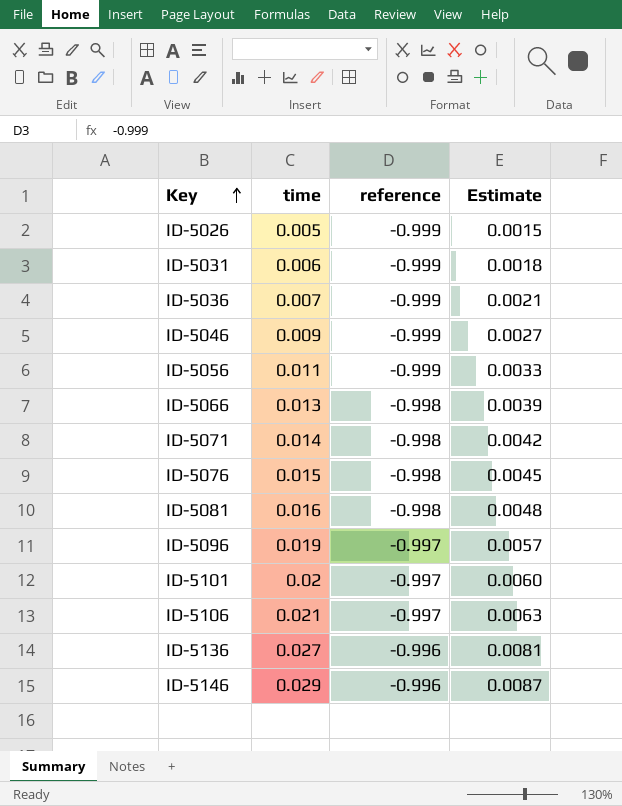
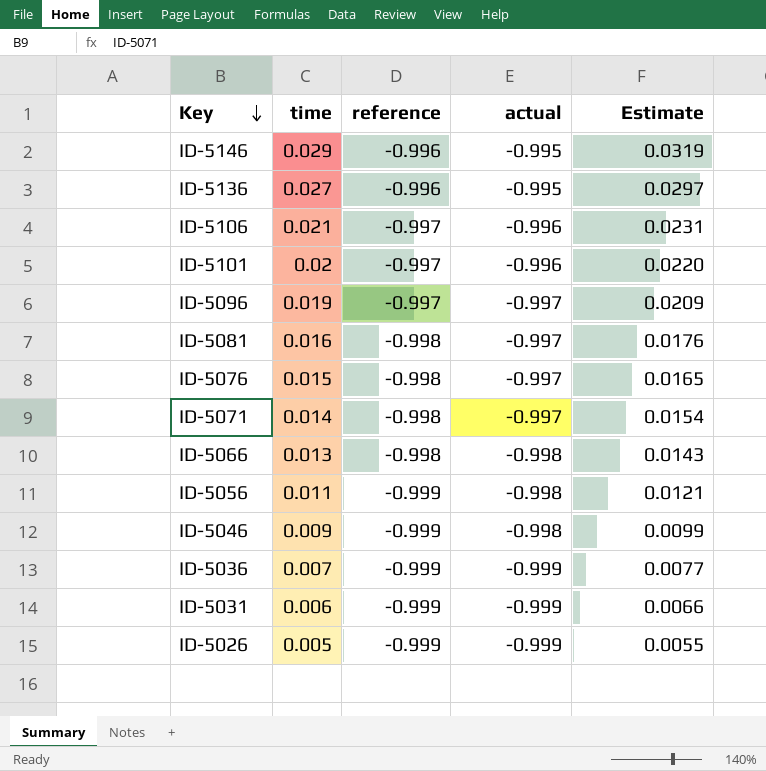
row order: Key ascending -> Key descending
column actual | position: none -> 4
column Estimate | formula: [time] * 0.3 -> [time] * 1.1

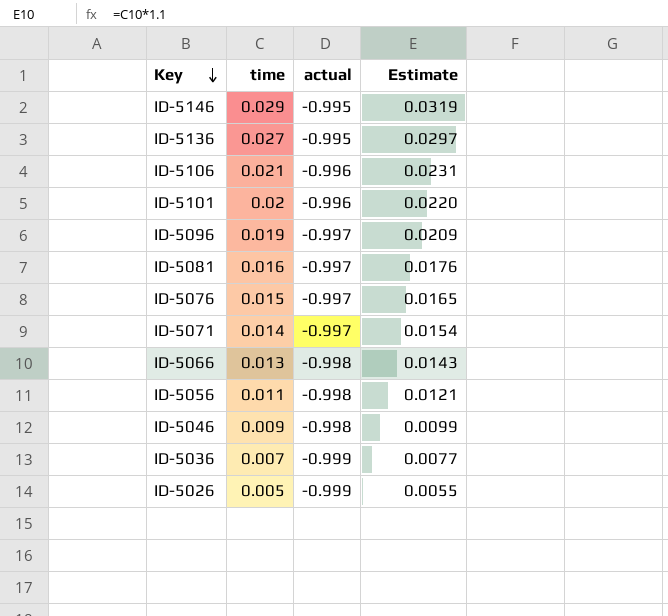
column reference | position: 3 -> none
row ID-5031: 0.006 | -0.999 | -0.999 | 0.0066 -> none

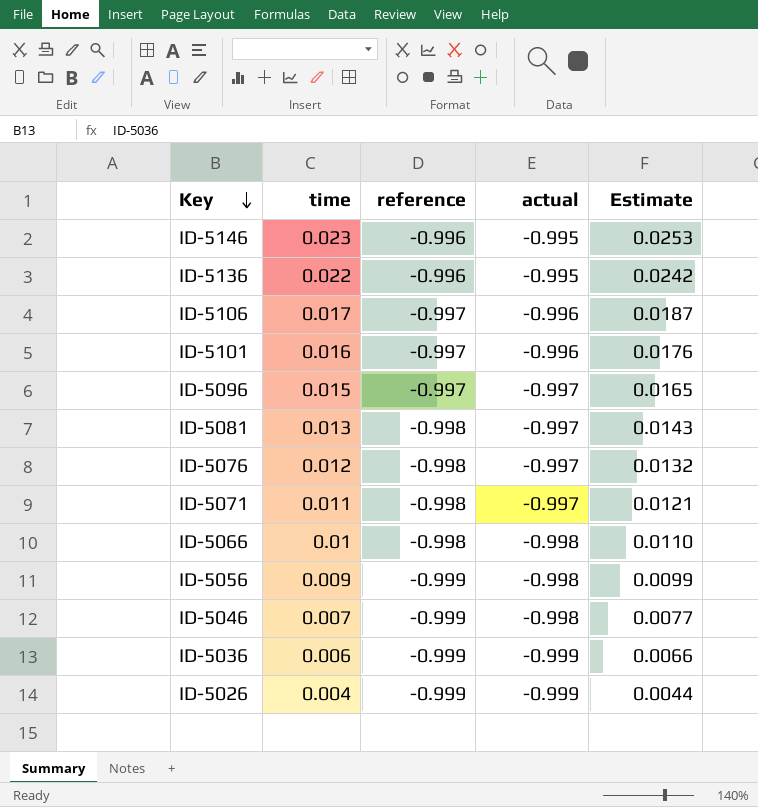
column reference | position: none -> 3
ID-5146 | time: 0.029 -> 0.023
ID-5146 | Estimate: 0.0319 -> 0.0253
ID-5136 | time: 0.027 -> 0.022
ID-5136 | Estimate: 0.0297 -> 0.0242
ID-5106 | time: 0.021 -> 0.017
ID-5106 | Estimate: 0.0231 -> 0.0187
ID-5101 | time: 0.02 -> 0.016
ID-5101 | Estimate: 0.0220 -> 0.0176
ID-5096 | time: 0.019 -> 0.015
ID-5096 | Estimate: 0.0209 -> 0.0165
ID-5081 | time: 0.016 -> 0.013
ID-5081 | Estimate: 0.0176 -> 0.0143
ID-5076 | time: 0.015 -> 0.012
ID-5076 | Estimate: 0.0165 -> 0.0132
ID-5071 | time: 0.014 -> 0.011
ID-5071 | Estimate: 0.0154 -> 0.0121
ID-5066 | time: 0.013 -> 0.01
ID-5066 | Estimate: 0.0143 -> 0.0110
ID-5056 | time: 0.011 -> 0.009
ID-5056 | Estimate: 0.0121 -> 0.0099
ID-5046 | time: 0.009 -> 0.007
ID-5046 | Estimate: 0.0099 -> 0.0077
ID-5036 | time: 0.007 -> 0.006
ID-5036 | Estimate: 0.0077 -> 0.0066
ID-5026 | time: 0.005 -> 0.004
ID-5026 | Estimate: 0.0055 -> 0.0044

